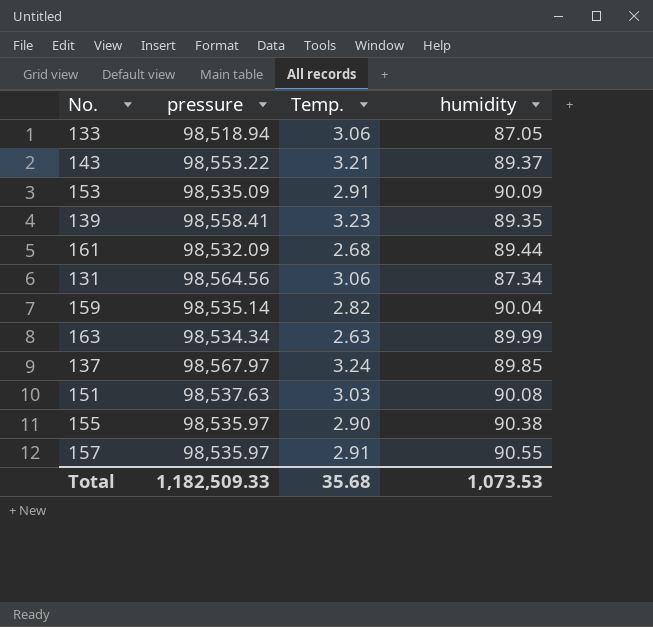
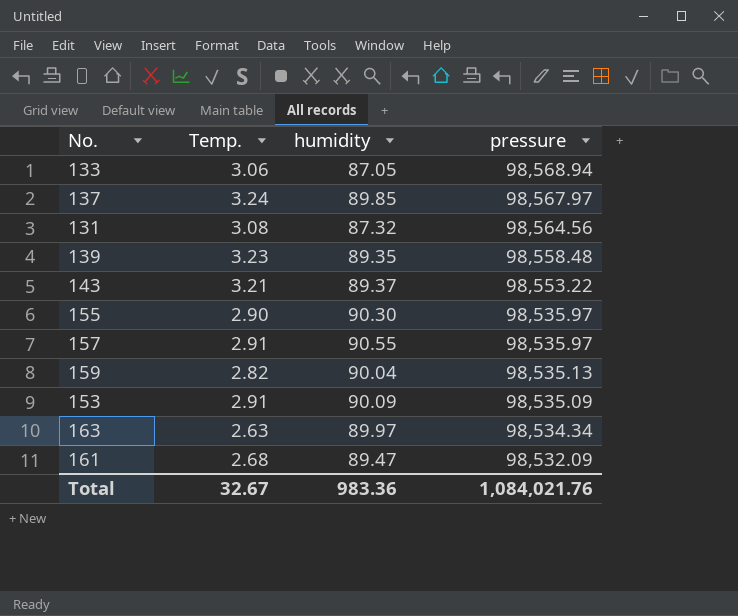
row order: none -> pressure descending
column pressure | position: 2 -> 4
row 151: 98,537.63 | 3.03 | 90.08 -> none
133 | pressure: 98,518.94 -> 98,568.94
131 | Temp.: 3.06 -> 3.08
131 | humidity: 87.34 -> 87.32
139 | pressure: 98,558.41 -> 98,558.48
155 | humidity: 90.38 -> 90.30
159 | pressure: 98,535.14 -> 98,535.13
163 | humidity: 89.99 -> 89.97
161 | humidity: 89.44 -> 89.47
Total | Temp.: 35.68 -> 32.67
Total | humidity: 1,073.53 -> 983.36
Total | pressure: 1,182,509.33 -> 1,084,021.76

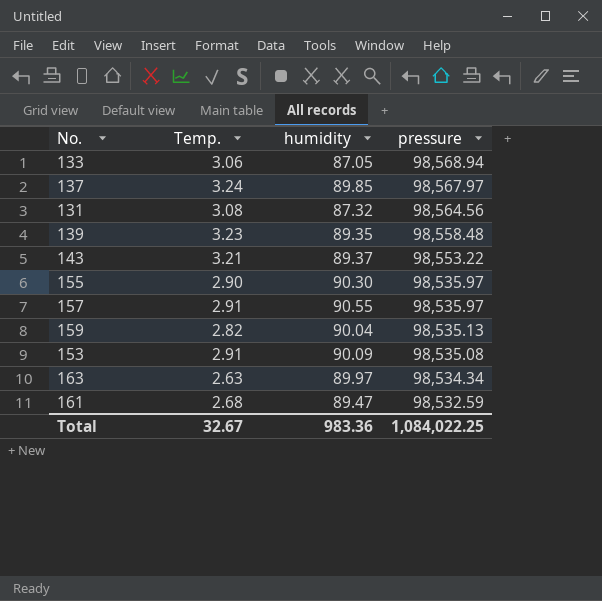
153 | pressure: 98,535.09 -> 98,535.08
161 | pressure: 98,532.09 -> 98,532.59
Total | pressure: 1,084,021.76 -> 1,084,022.25

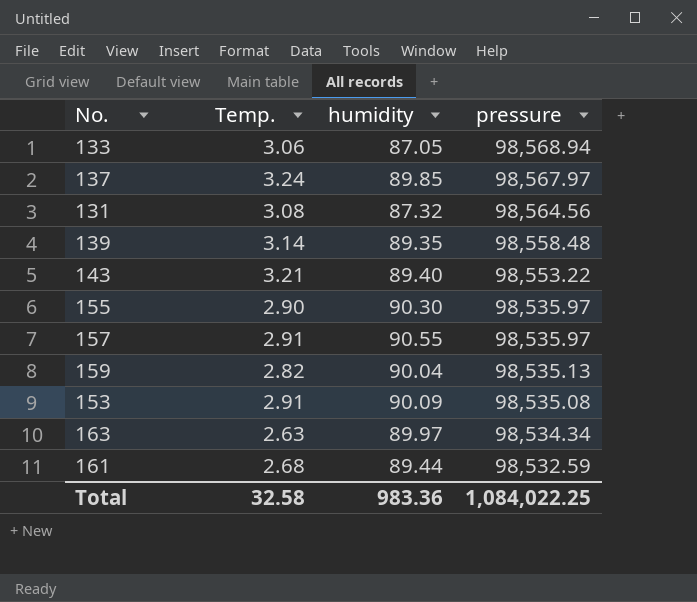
139 | Temp.: 3.23 -> 3.14
143 | humidity: 89.37 -> 89.40
161 | humidity: 89.47 -> 89.44
Total | Temp.: 32.67 -> 32.58

